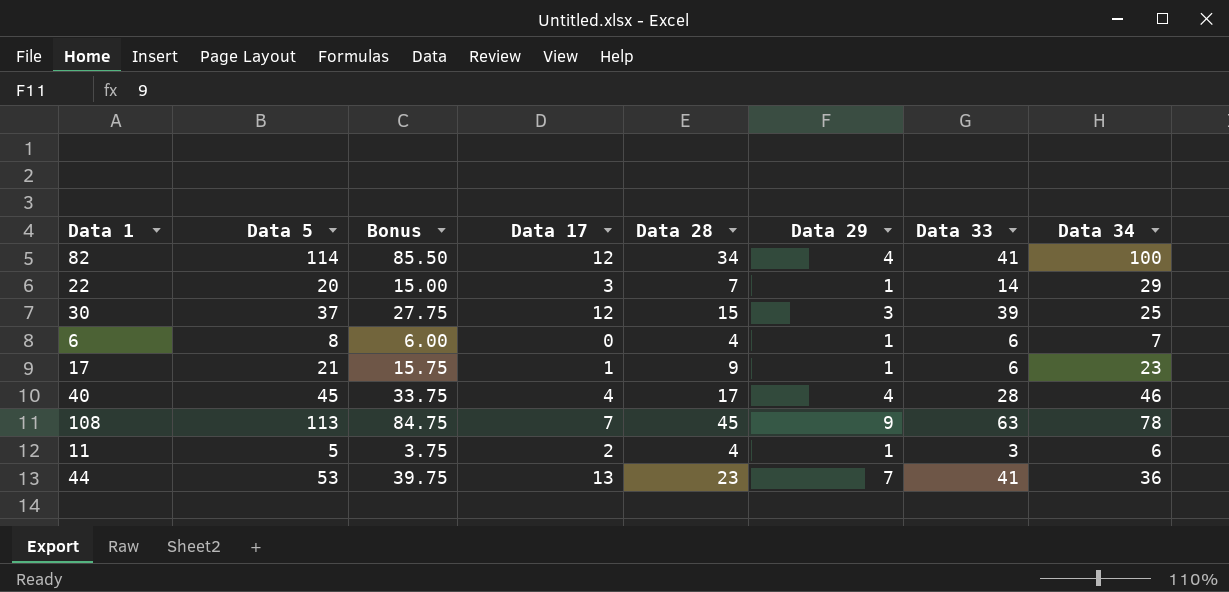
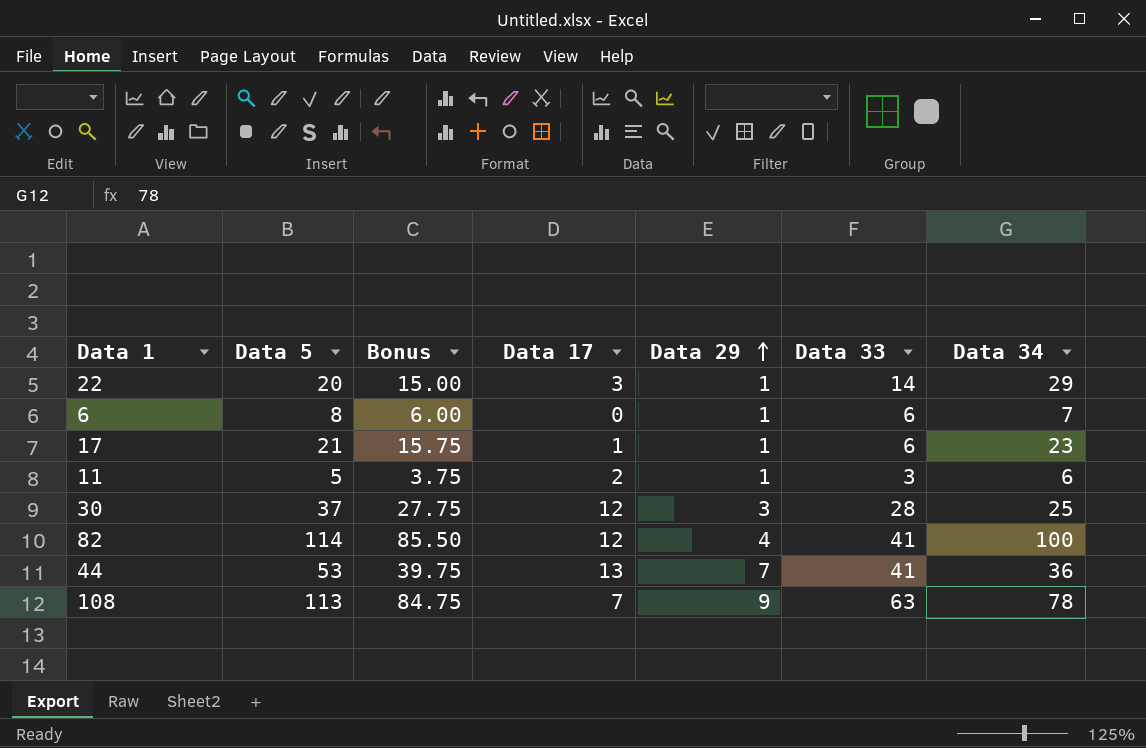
row order: none -> Data 29 ascending
column Data 28 | position: 5 -> none
row 40: 45 | 33.75 | 4 | 17 | 4 | 28 | 46 -> none
30 | Data 33: 39 -> 28

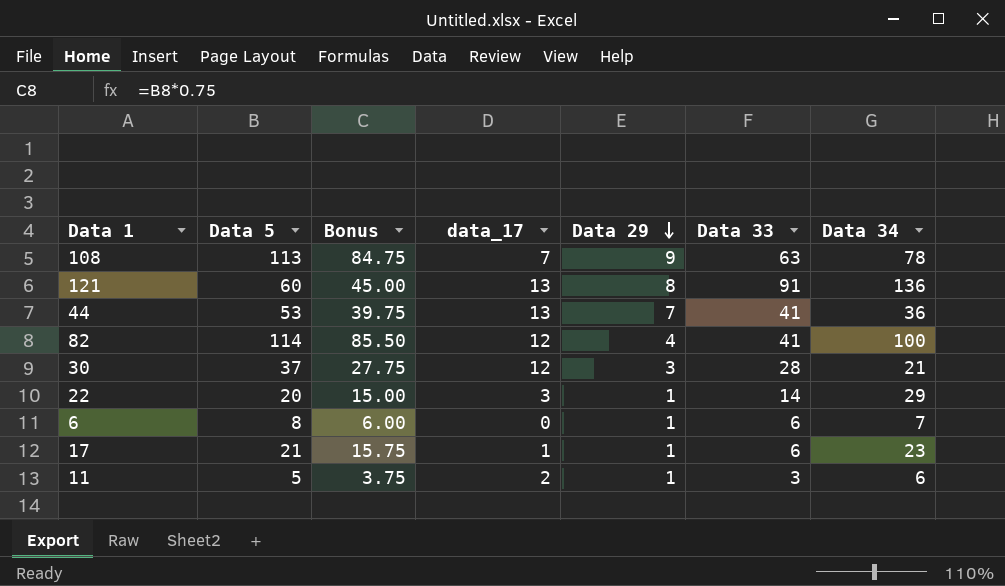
row order: Data 29 ascending -> Data 29 descending
column name: Data 17 -> data_17
row 121: none -> 60 | 45.00 | 13 | 8 | 91 | 136
30 | Data 34: 25 -> 21

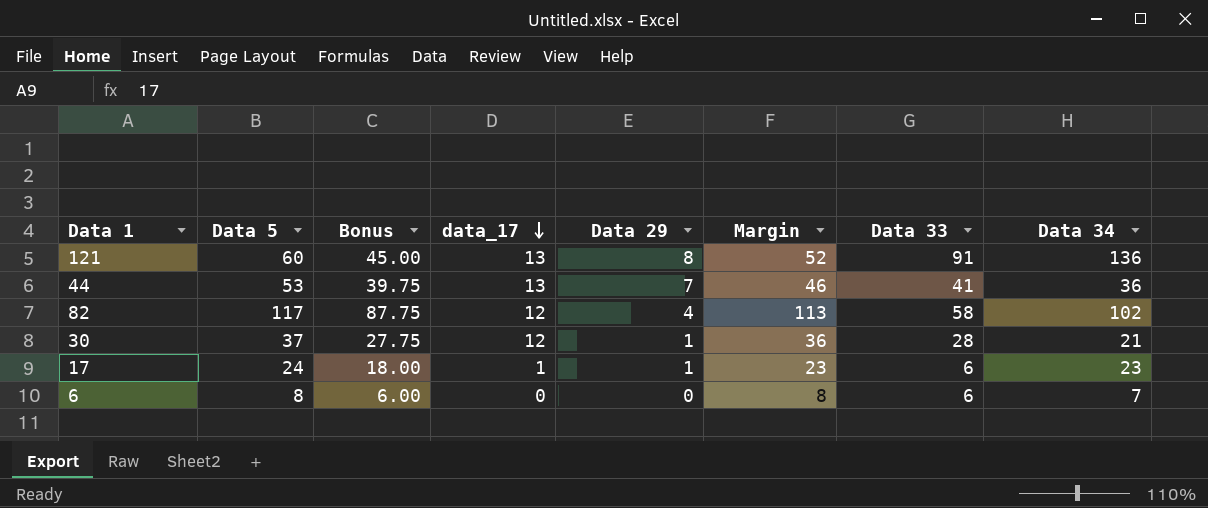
row order: Data 29 descending -> data_17 descending
column Margin | formula: none -> [Data 5] - [Data 29]
row 108: 113 | 84.75 | 7 | 9 | 63 | 78 -> none
row 22: 20 | 15.00 | 3 | 1 | 14 | 29 -> none
row 11: 5 | 3.75 | 2 | 1 | 3 | 6 -> none
82 | Data 5: 114 -> 117
82 | Bonus: 85.50 -> 87.75
82 | Data 33: 41 -> 58
82 | Data 34: 100 -> 102
30 | Data 29: 3 -> 1
17 | Data 5: 21 -> 24
17 | Bonus: 15.75 -> 18.00
6 | Data 29: 1 -> 0

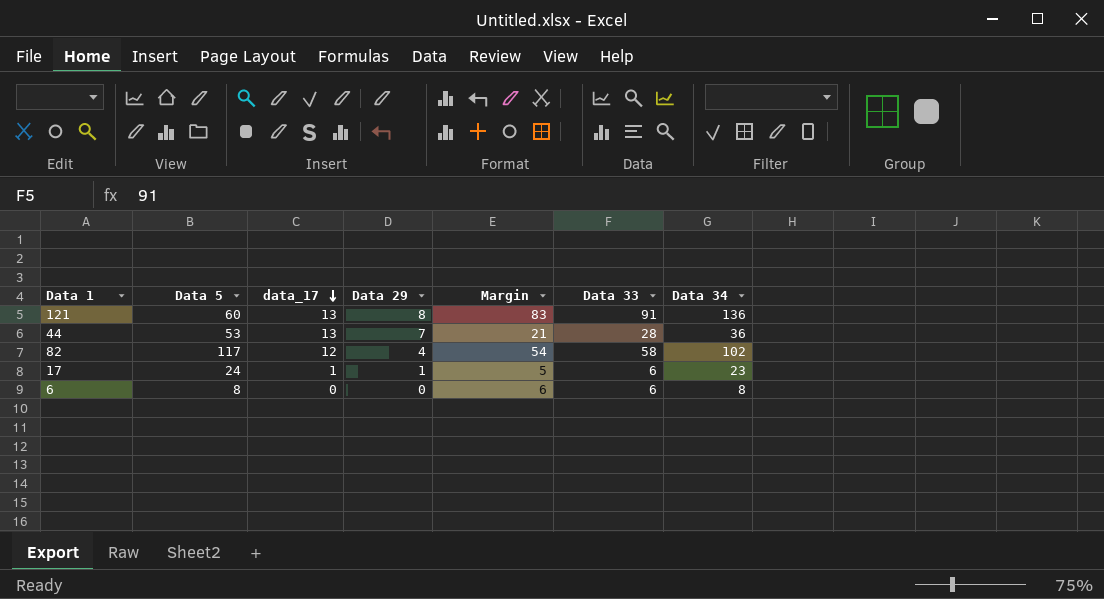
column Bonus | formula: [Data 5] * 0.75 -> none
column Margin | formula: [Data 5] - [Data 29] -> [Data 33] - [Data 29]
row 30: 37 | 27.75 | 12 | 1 | 36 | 28 | 21 -> none
44 | Data 33: 41 -> 28
6 | Data 34: 7 -> 8

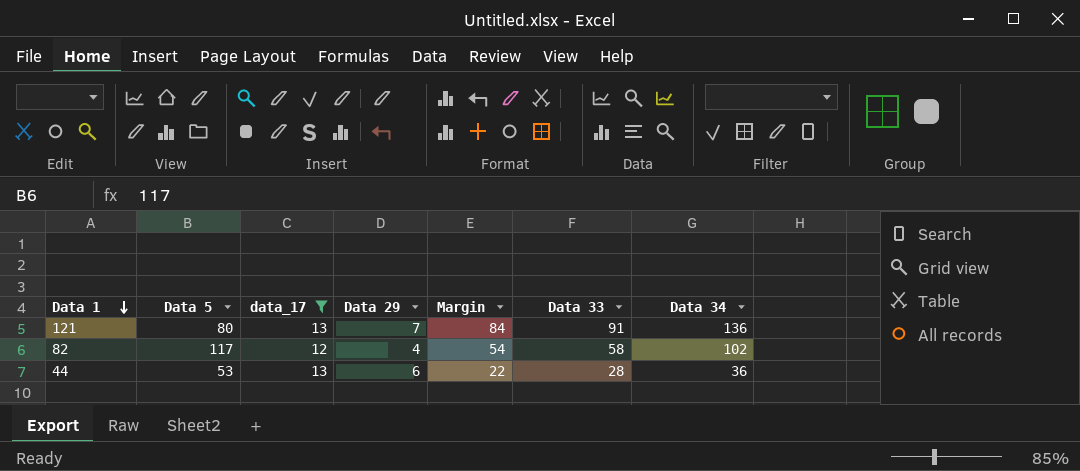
filter: none -> data_17 >= 12
row order: data_17 descending -> Data 1 descending
121 | Data 5: 60 -> 80
121 | Data 29: 8 -> 7
121 | Margin: 83 -> 84
44 | Data 29: 7 -> 6
44 | Margin: 21 -> 22

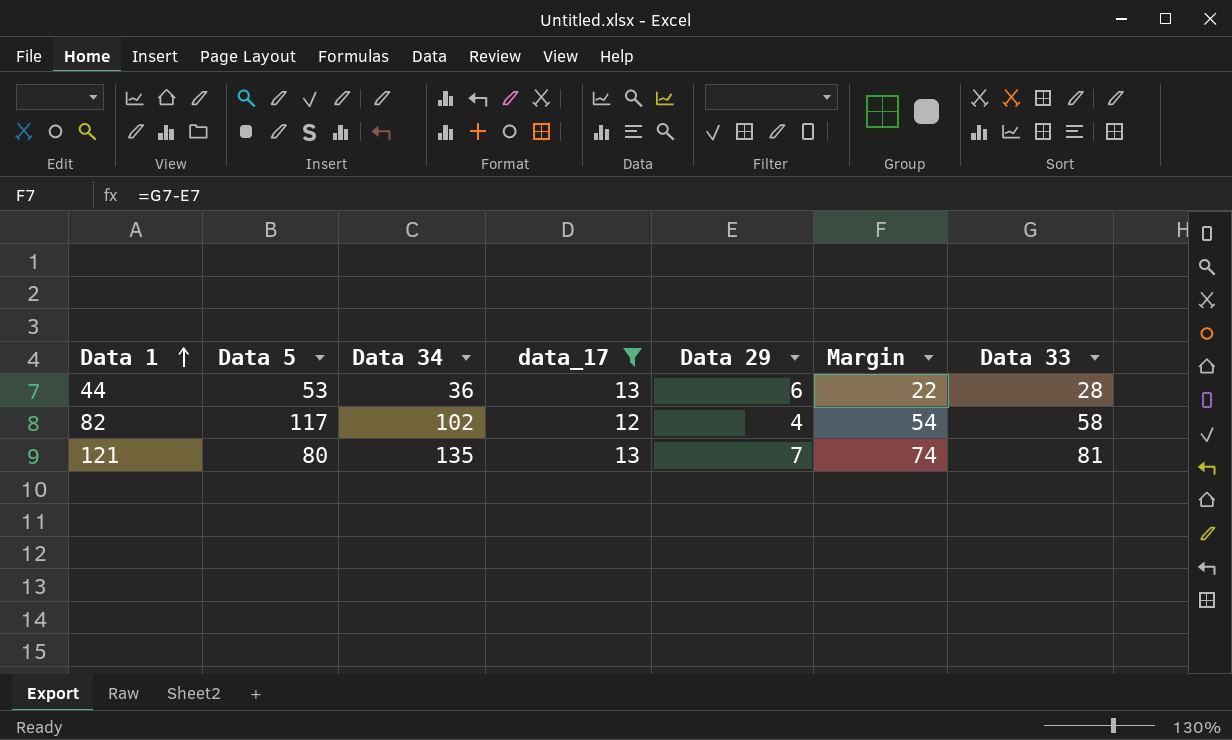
row order: Data 1 descending -> Data 1 ascending
column Data 34 | position: 7 -> 3
121 | Data 34: 136 -> 135
121 | Margin: 84 -> 74
121 | Data 33: 91 -> 81

